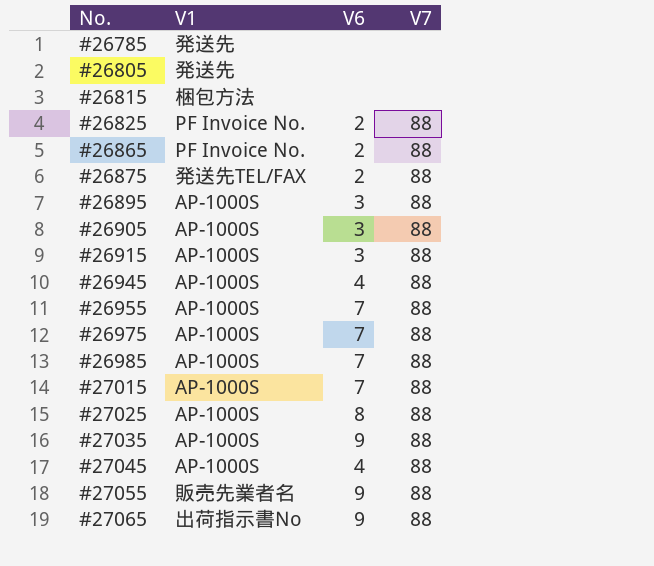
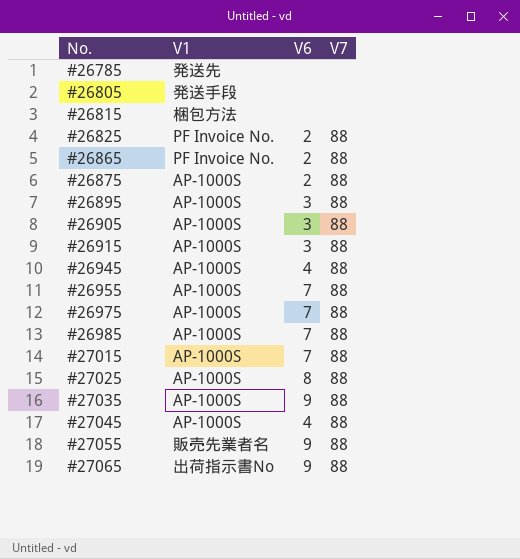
#26805 | V1: 発送先 -> 発送手段
#26875 | V1: 発送先TEL/FAX -> AP-1000S

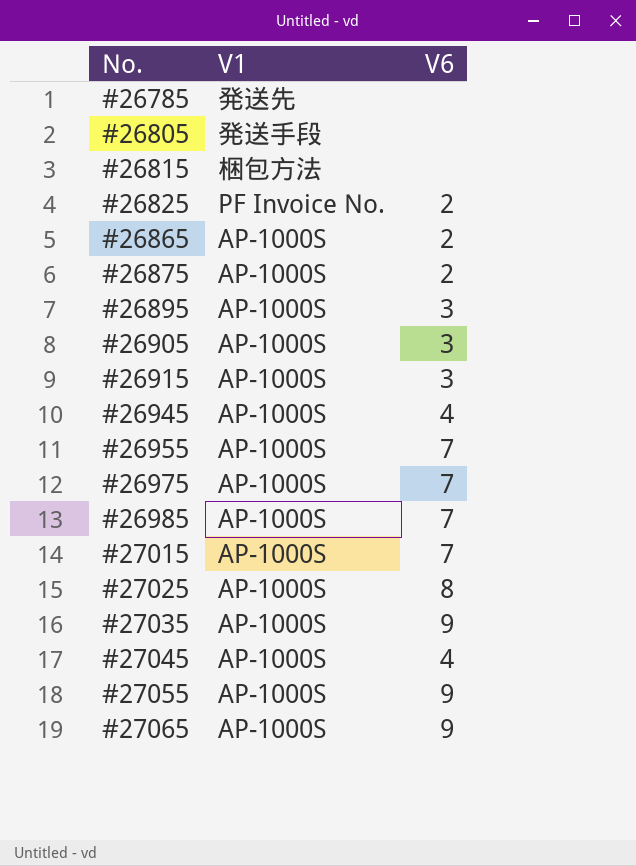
column V7 | position: 4 -> none
#26865 | V1: PF Invoice No. -> AP-1000S
#27055 | V1: 販売先業者名 -> AP-1000S
#27065 | V1: 出荷指示書No -> AP-1000S

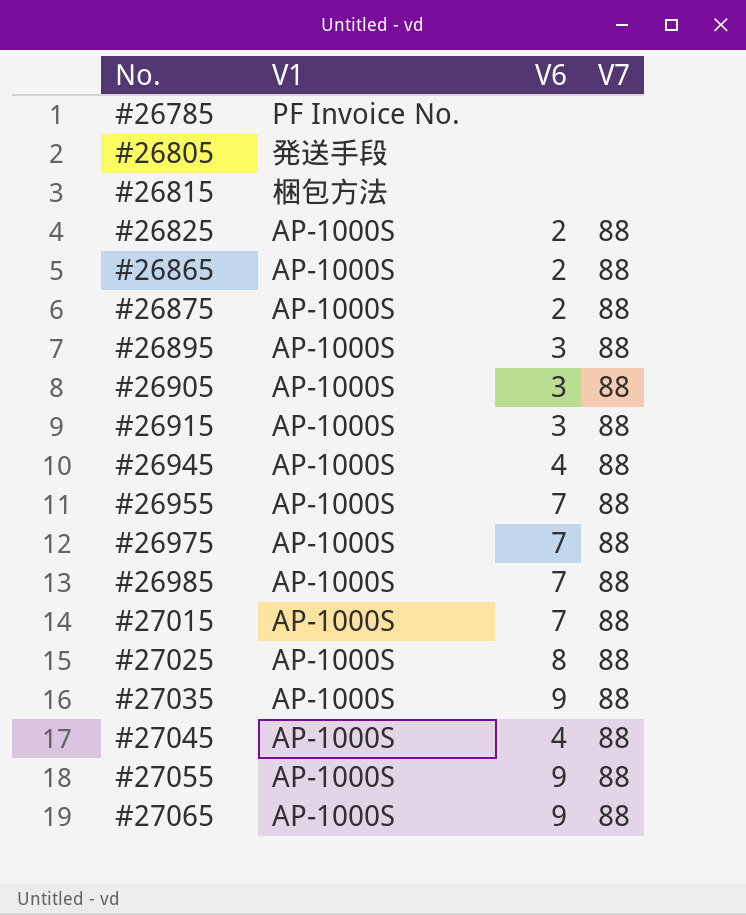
column V7 | position: none -> 4
#26785 | V1: 発送先 -> PF Invoice No.
#26825 | V1: PF Invoice No. -> AP-1000S

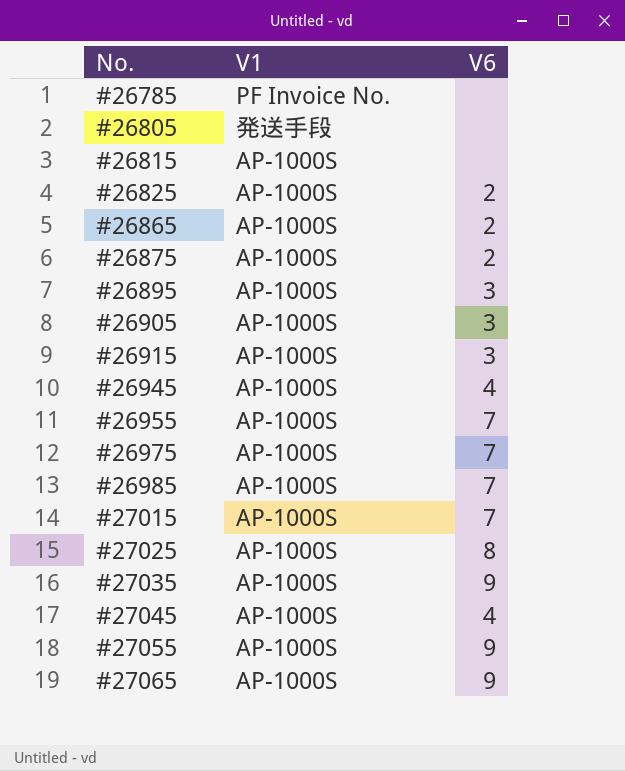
column V7 | position: 4 -> none
#26815 | V1: 梱包方法 -> AP-1000S

